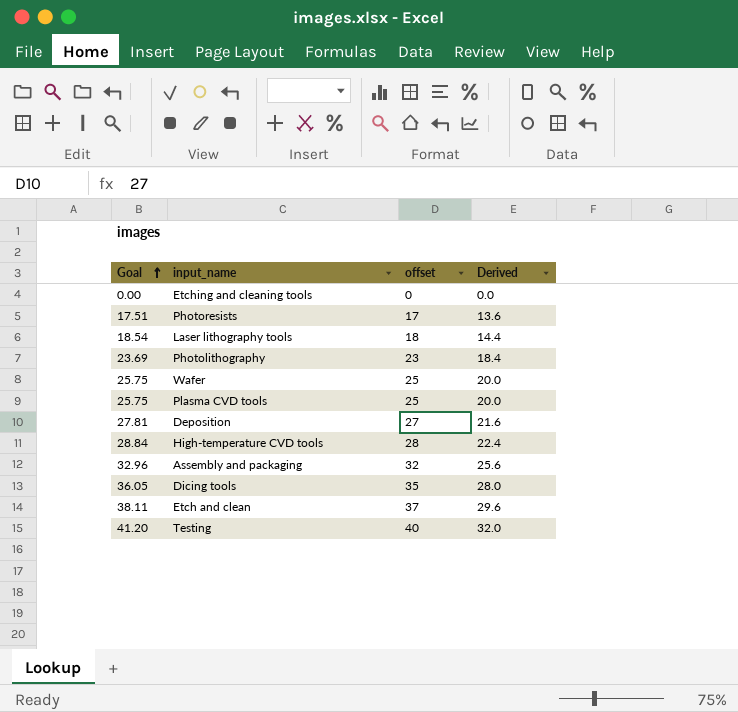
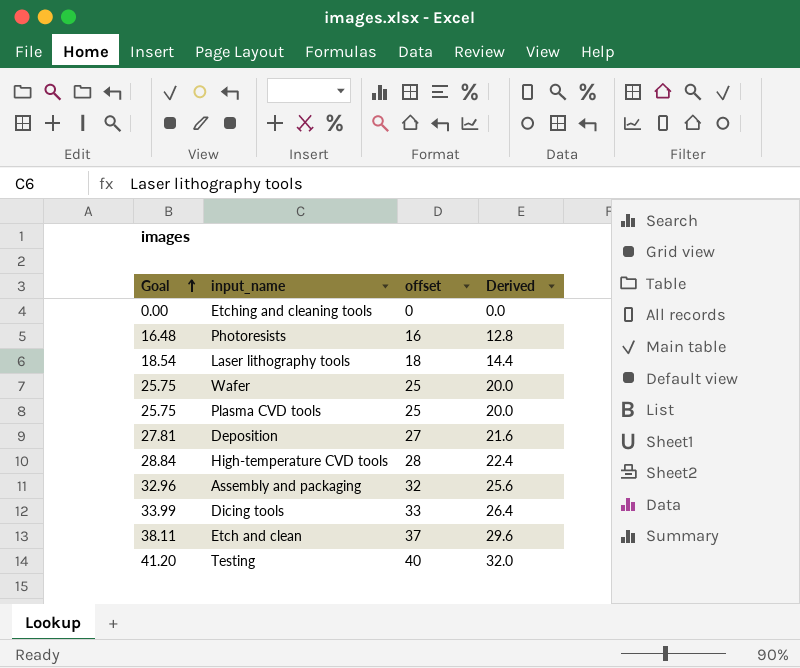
row Photolithography: 23.69 | 23 | 18.4 -> none
Photoresists | Goal: 17.51 -> 16.48
Photoresists | offset: 17 -> 16
Photoresists | Derived: 13.6 -> 12.8
Dicing tools | Goal: 36.05 -> 33.99
Dicing tools | offset: 35 -> 33
Dicing tools | Derived: 28.0 -> 26.4

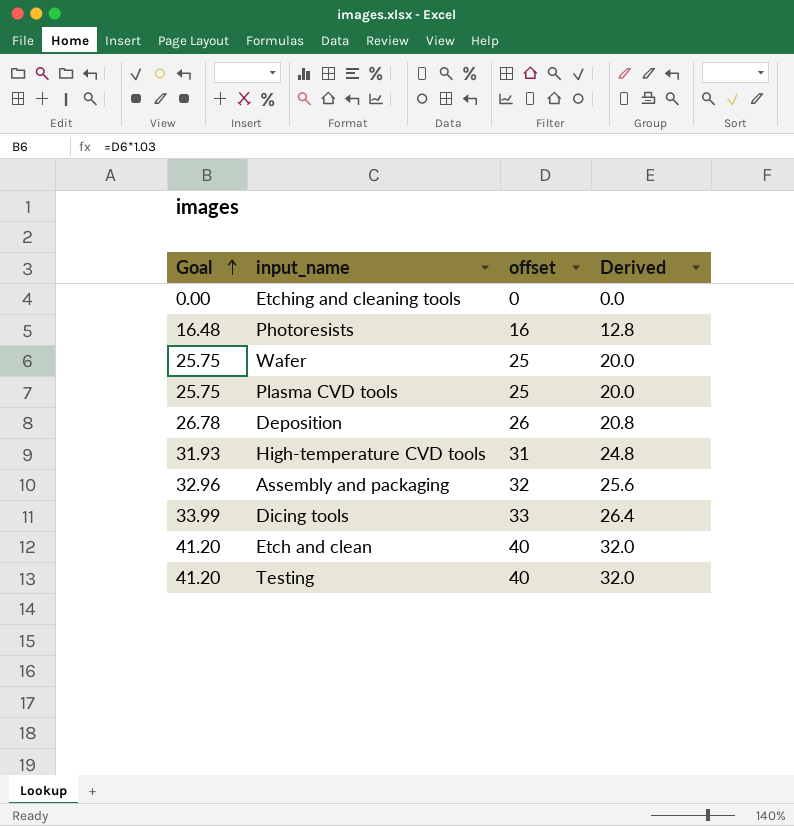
row Laser lithography tools: 18.54 | 18 | 14.4 -> none
Deposition | Goal: 27.81 -> 26.78
Deposition | offset: 27 -> 26
Deposition | Derived: 21.6 -> 20.8
High-temperature CVD tools | Goal: 28.84 -> 31.93
High-temperature CVD tools | offset: 28 -> 31
High-temperature CVD tools | Derived: 22.4 -> 24.8
Etch and clean | Goal: 38.11 -> 41.20
Etch and clean | offset: 37 -> 40
Etch and clean | Derived: 29.6 -> 32.0

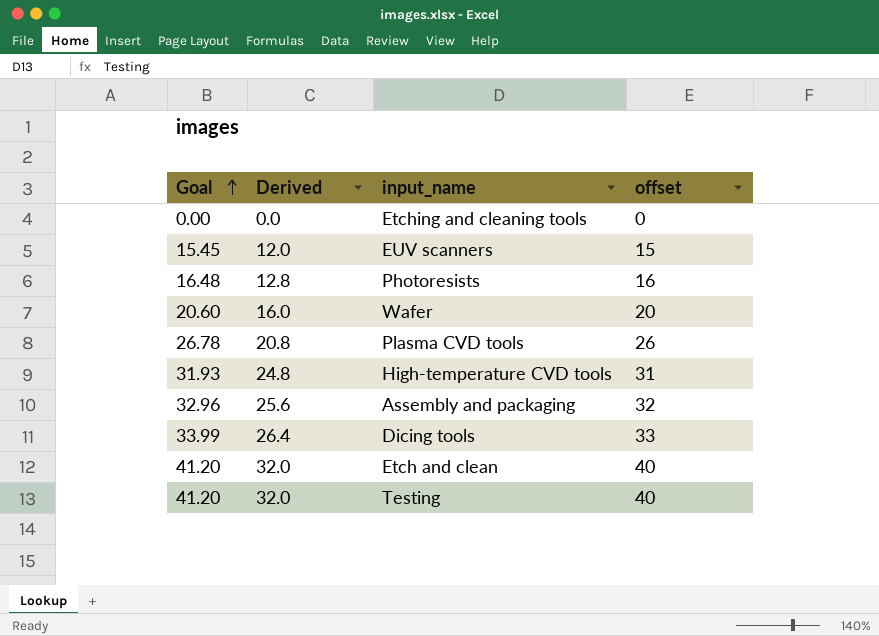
column Derived | position: 4 -> 2
row Deposition: 26.78 | 26 | 20.8 -> none
row EUV scanners: none -> 15.45 | 12.0 | 15
Wafer | Goal: 25.75 -> 20.60
Wafer | Derived: 20.0 -> 16.0
Wafer | offset: 25 -> 20
Plasma CVD tools | Goal: 25.75 -> 26.78
Plasma CVD tools | Derived: 20.0 -> 20.8
Plasma CVD tools | offset: 25 -> 26

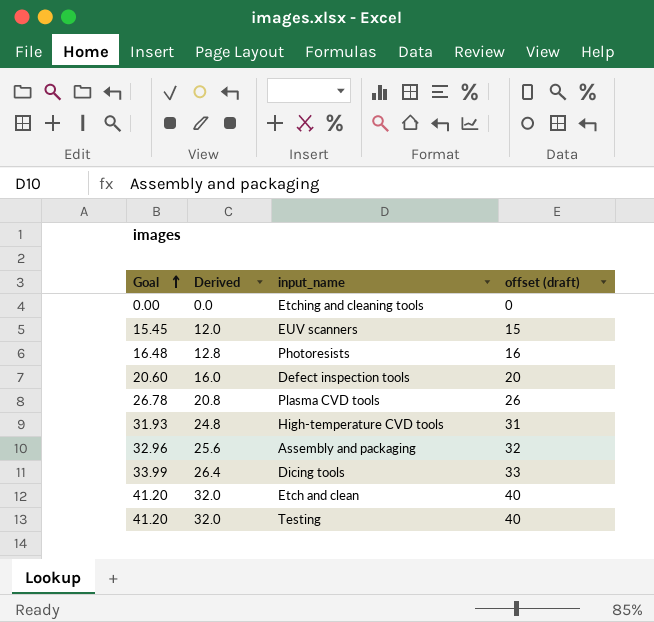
column name: offset -> offset (draft)
row Wafer: 20.60 | 16.0 | 20 -> none
row Defect inspection tools: none -> 20.60 | 16.0 | 20

